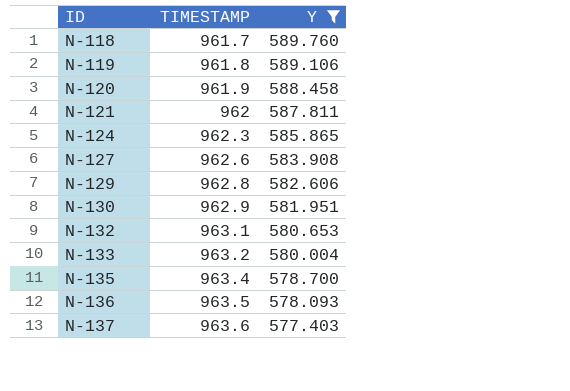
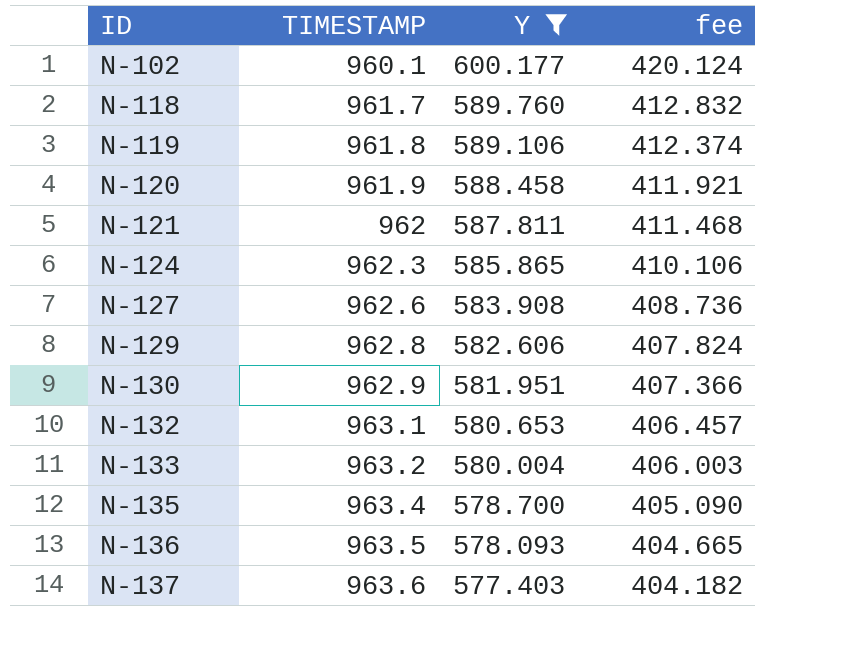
column fee | formula: none -> [Y] * 0.7
row N-102: none -> 960.1 | 600.177 | 420.124

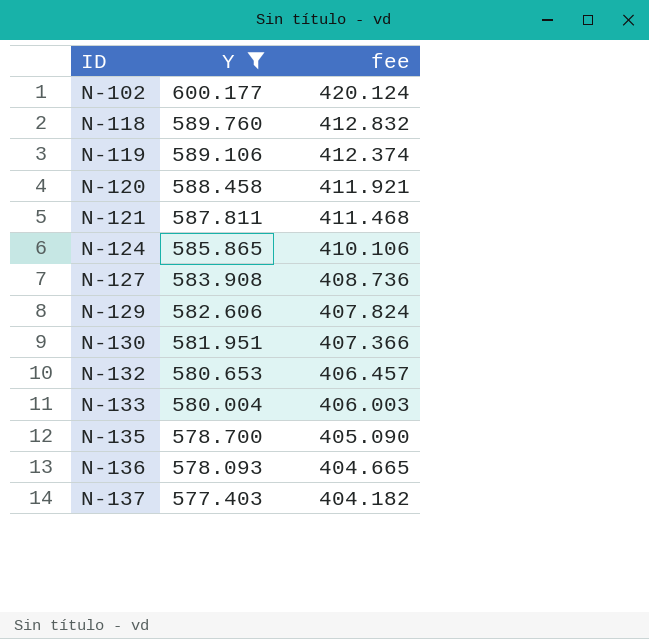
column TIMESTAMP | position: 2 -> none

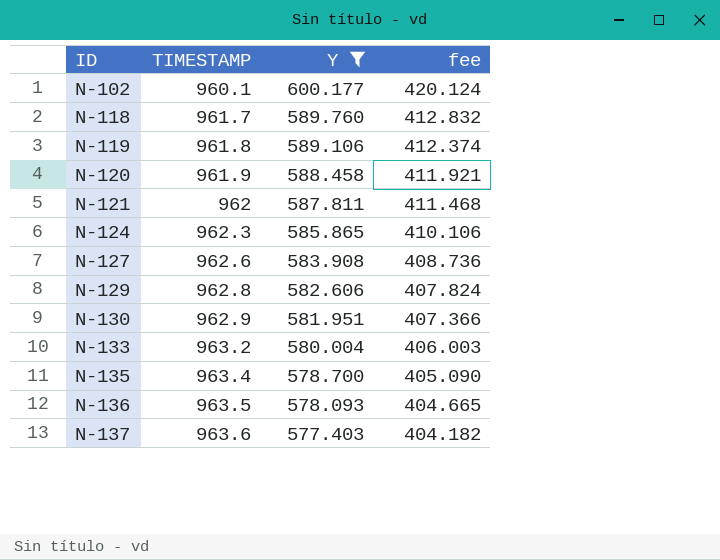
column TIMESTAMP | position: none -> 2
row N-132: 580.653 | 406.457 -> none

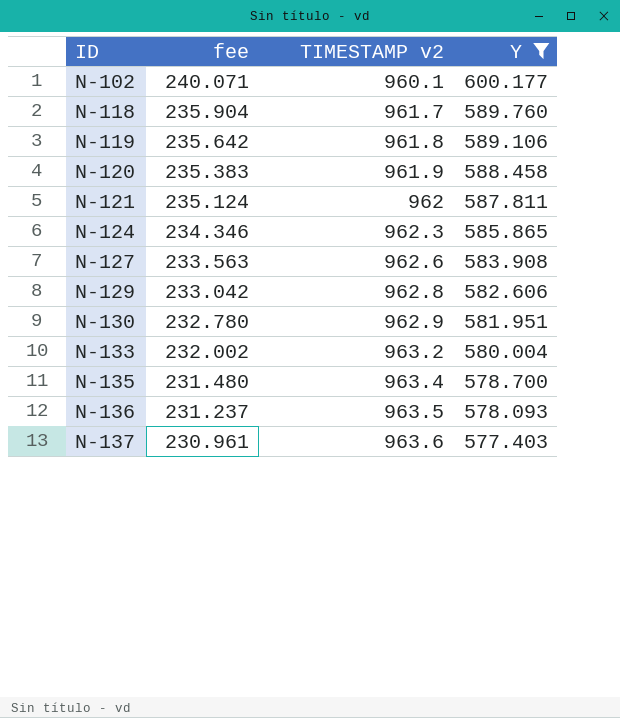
column fee | formula: [Y] * 0.7 -> [Y] * 0.4
column fee | position: 4 -> 2
column name: TIMESTAMP -> TIMESTAMP v2

